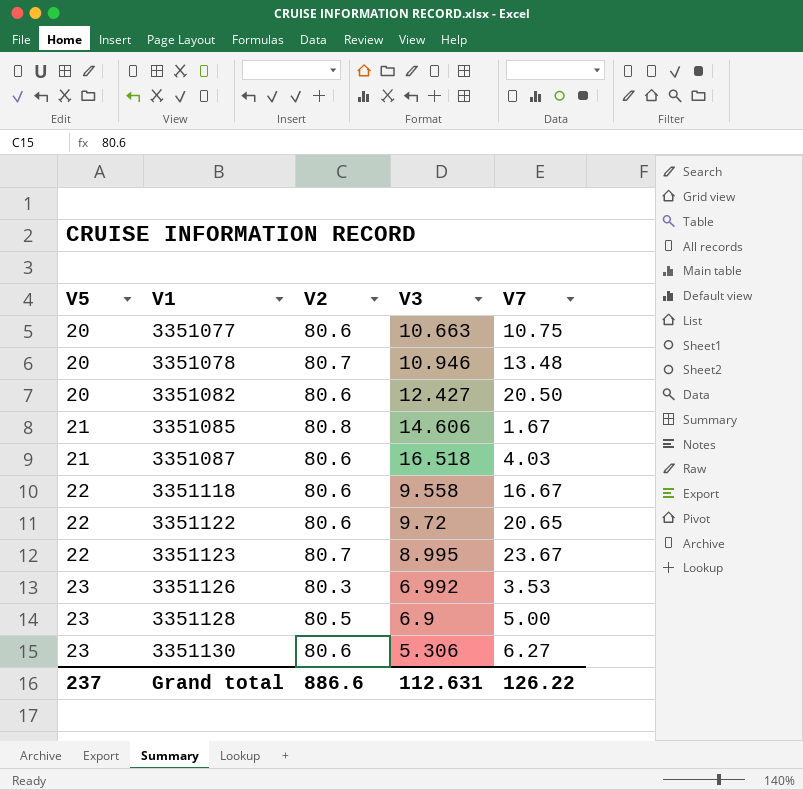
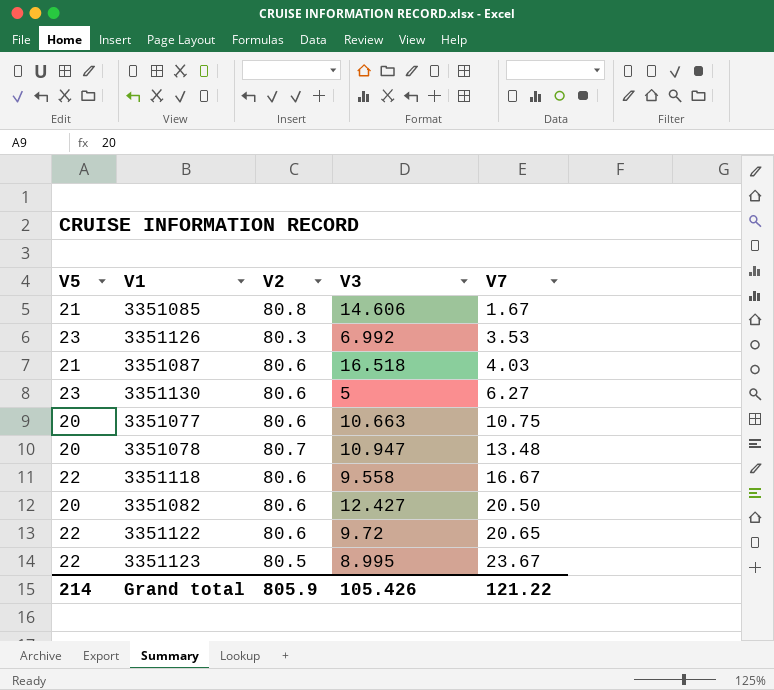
row order: V5 ascending -> V7 ascending
row 3351128: 23 | 80.5 | 6.9 | 5.00 -> none
3351130 | V3: 5.306 -> 5
3351078 | V3: 10.946 -> 10.947
3351123 | V2: 80.7 -> 80.5
Grand total | V5: 237 -> 214
Grand total | V2: 886.6 -> 805.9
Grand total | V3: 112.631 -> 105.426
Grand total | V7: 126.22 -> 121.22

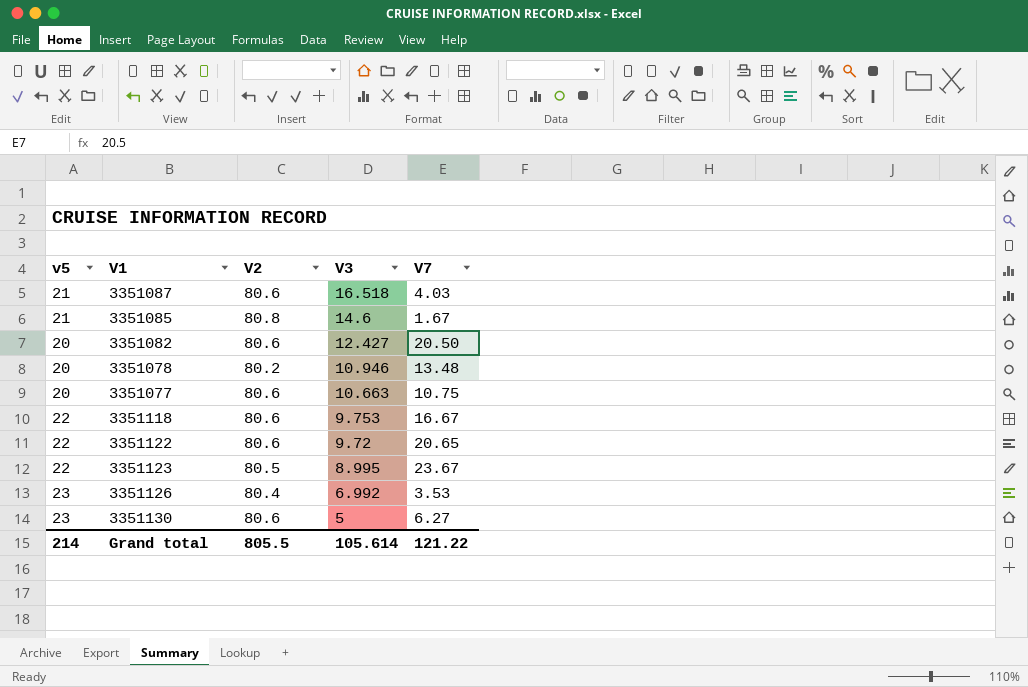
row order: V7 ascending -> V3 descending
column name: V5 -> v5
3351085 | V3: 14.606 -> 14.6
3351078 | V2: 80.7 -> 80.2
3351078 | V3: 10.947 -> 10.946
3351118 | V3: 9.558 -> 9.753
3351126 | V2: 80.3 -> 80.4
Grand total | V2: 805.9 -> 805.5
Grand total | V3: 105.426 -> 105.614

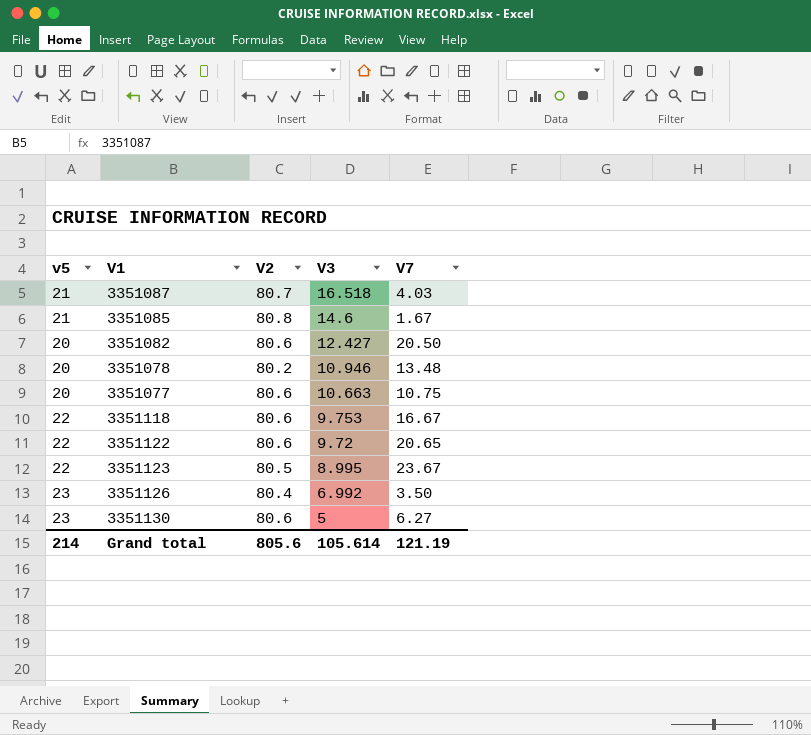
3351087 | V2: 80.6 -> 80.7
3351126 | V7: 3.53 -> 3.50
Grand total | V2: 805.5 -> 805.6
Grand total | V7: 121.22 -> 121.19

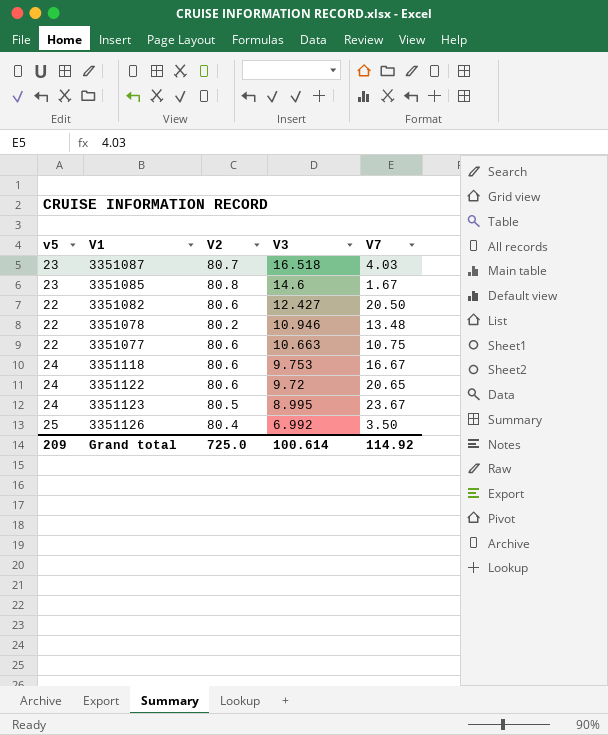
row 3351130: 23 | 80.6 | 5 | 6.27 -> none
3351087 | v5: 21 -> 23
3351085 | v5: 21 -> 23
3351082 | v5: 20 -> 22
3351078 | v5: 20 -> 22
3351077 | v5: 20 -> 22
3351118 | v5: 22 -> 24
3351122 | v5: 22 -> 24
3351123 | v5: 22 -> 24
3351126 | v5: 23 -> 25
Grand total | v5: 214 -> 209
Grand total | V2: 805.6 -> 725.0
Grand total | V3: 105.614 -> 100.614
Grand total | V7: 121.19 -> 114.92

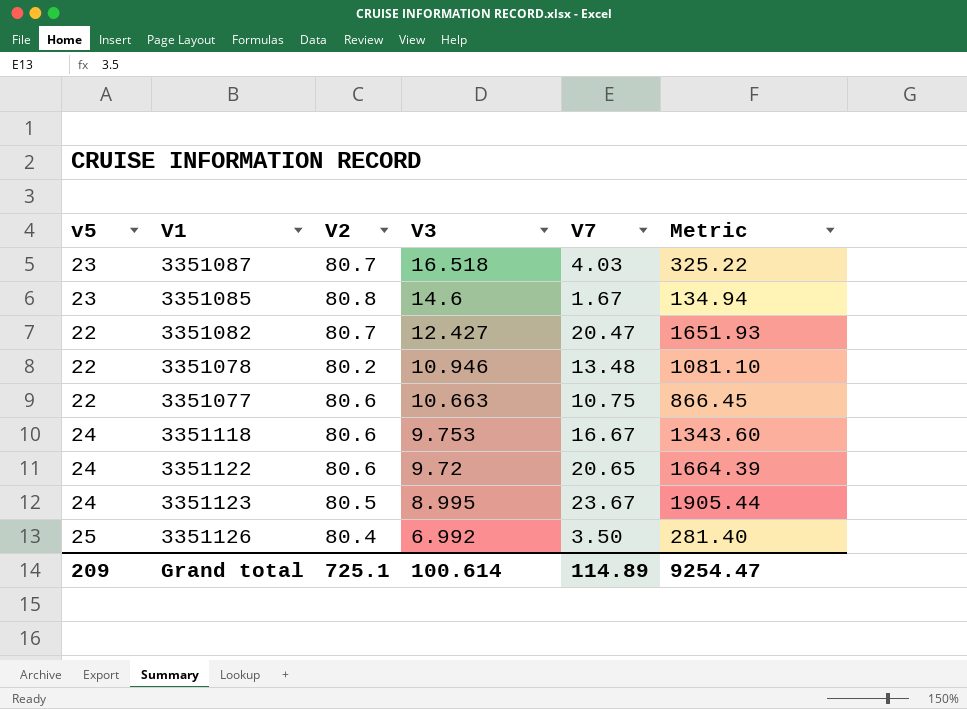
column Metric | formula: none -> [V2] * [V7]
3351082 | V2: 80.6 -> 80.7
3351082 | V7: 20.50 -> 20.47
Grand total | V2: 725.0 -> 725.1
Grand total | V7: 114.92 -> 114.89

